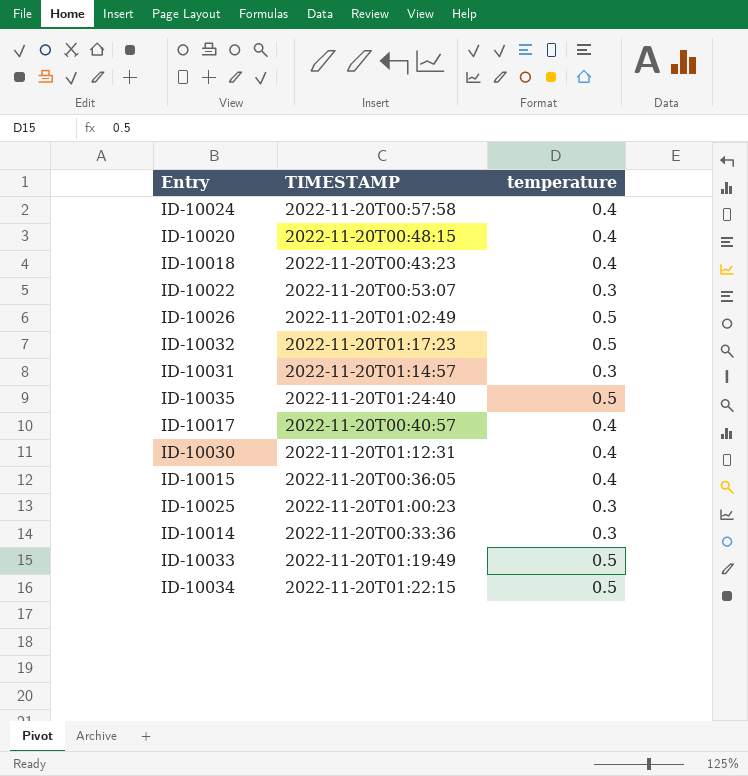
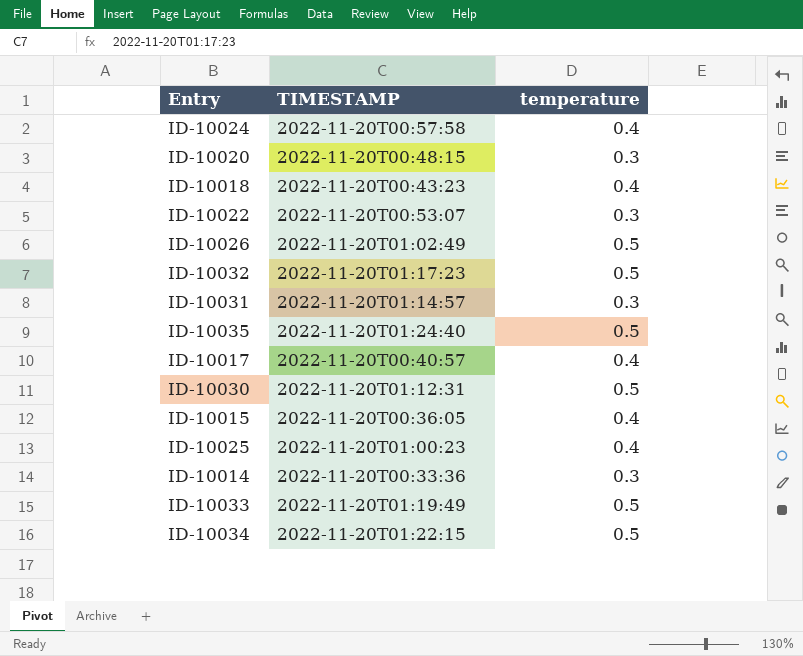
ID-10020 | temperature: 0.4 -> 0.3
ID-10030 | temperature: 0.4 -> 0.5
ID-10025 | temperature: 0.3 -> 0.4

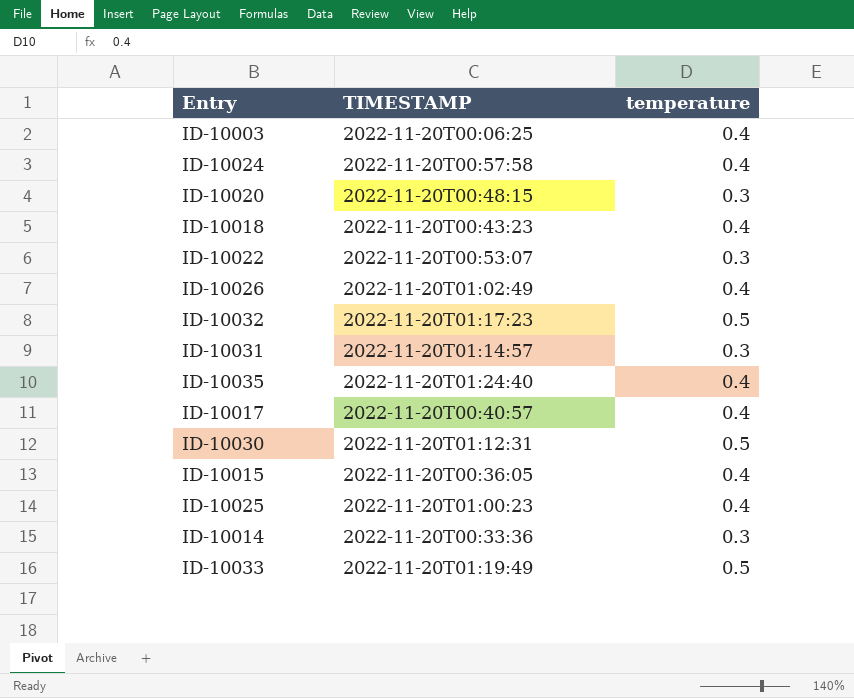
row ID-10034: 2022-11-20T01:22:15 | 0.5 -> none
row ID-10003: none -> 2022-11-20T00:06:25 | 0.4
ID-10026 | temperature: 0.5 -> 0.4
ID-10035 | temperature: 0.5 -> 0.4

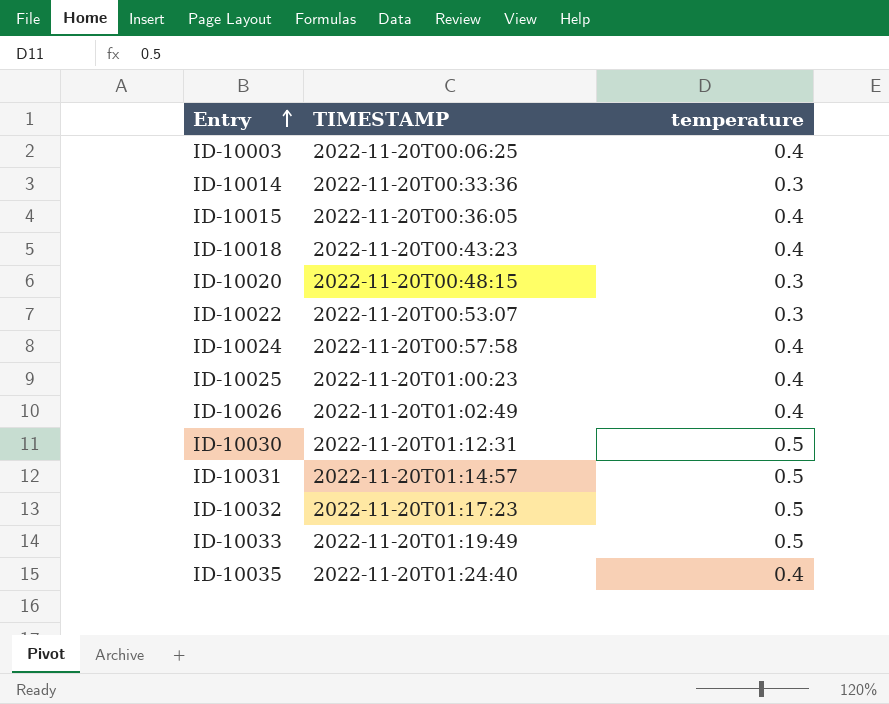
row order: none -> Entry ascending
row ID-10017: 2022-11-20T00:40:57 | 0.4 -> none
ID-10031 | temperature: 0.3 -> 0.5

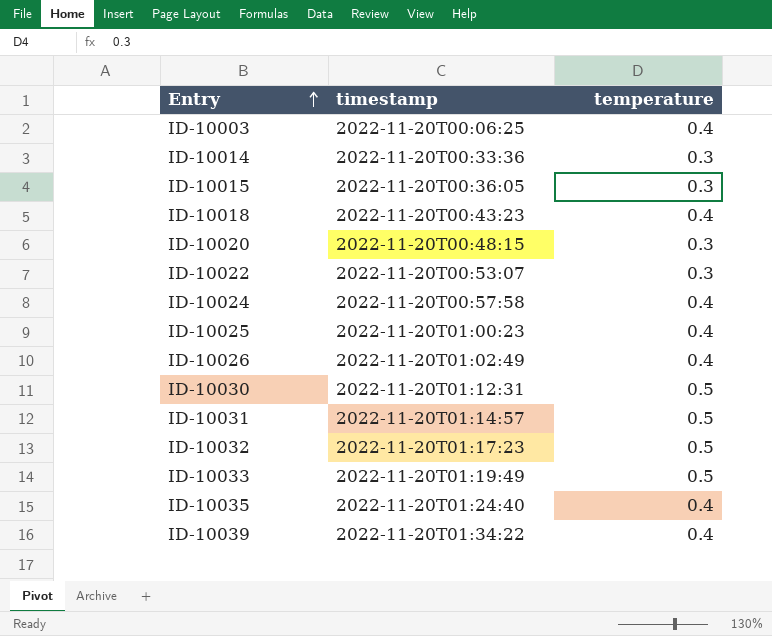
column name: TIMESTAMP -> timestamp
ID-10015 | temperature: 0.4 -> 0.3
row ID-10039: none -> 2022-11-20T01:34:22 | 0.4

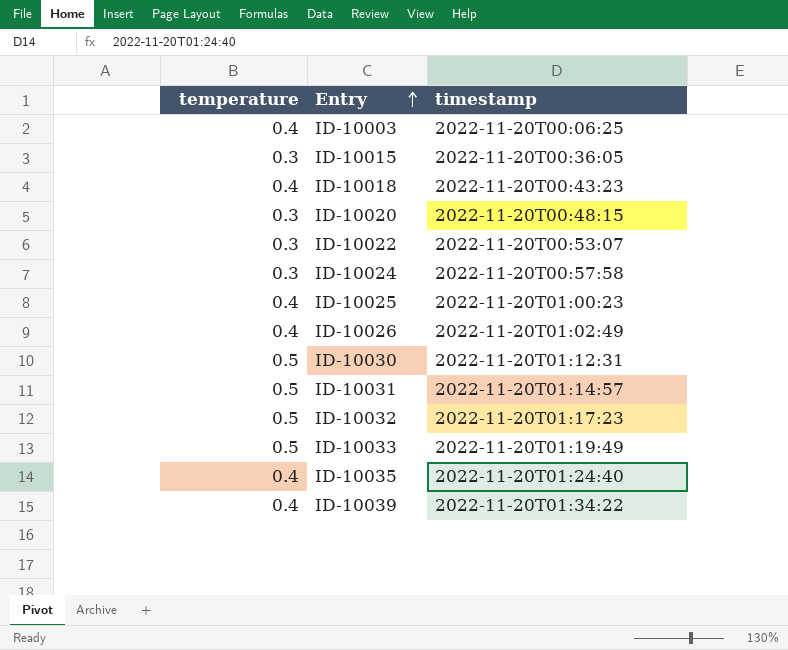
column temperature | position: 3 -> 1
row ID-10014: 2022-11-20T00:33:36 | 0.3 -> none
ID-10024 | temperature: 0.4 -> 0.3

